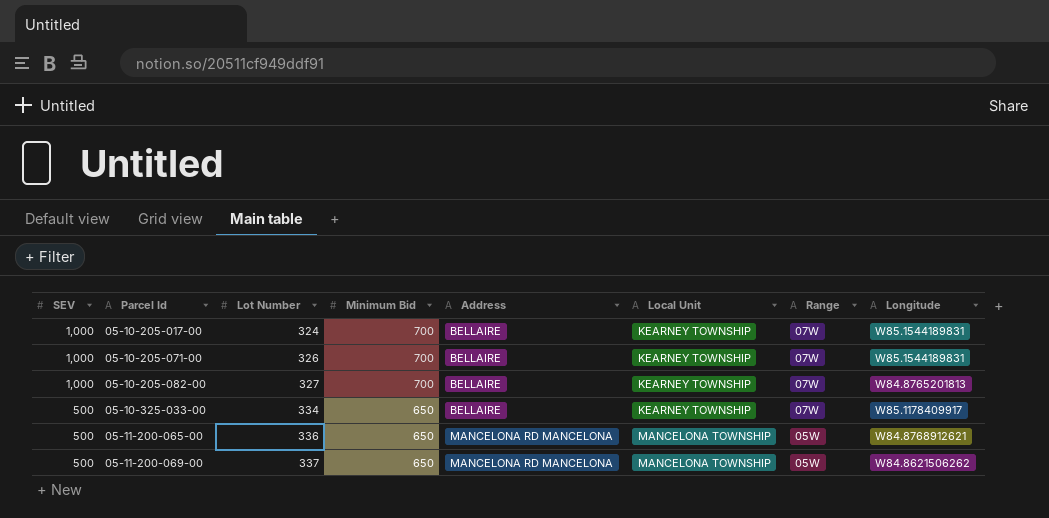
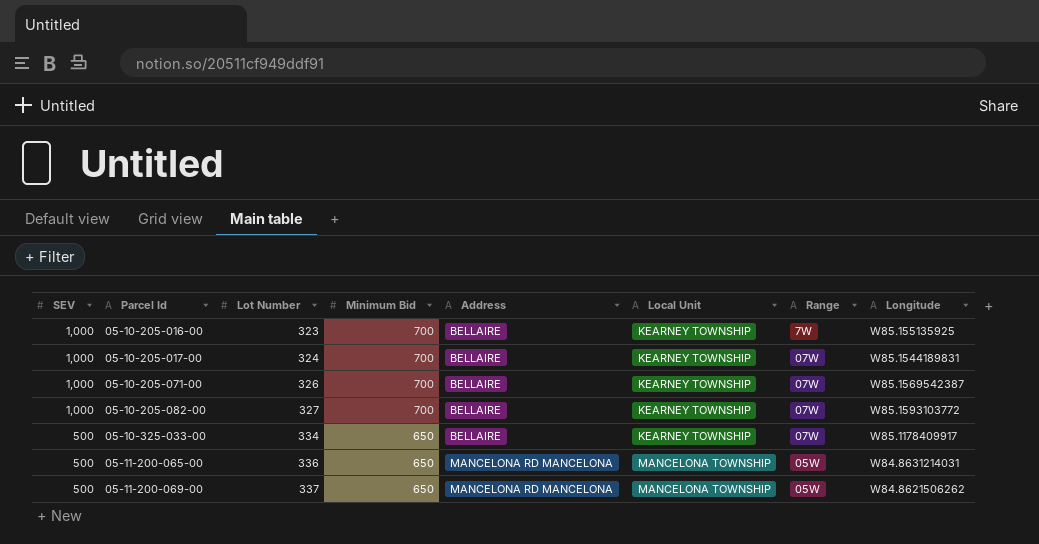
row 05-10-205-016-00: none -> 1,000 | 323 | 700 | BELLAIRE | KEARNEY TOWNSHIP | 7W | W85.155135925
05-10-205-071-00 | Longitude: W85.1544189831 -> W85.1569542387
05-10-205-082-00 | Longitude: W84.8765201813 -> W85.1593103772
05-11-200-065-00 | Longitude: W84.8768912621 -> W84.8631214031

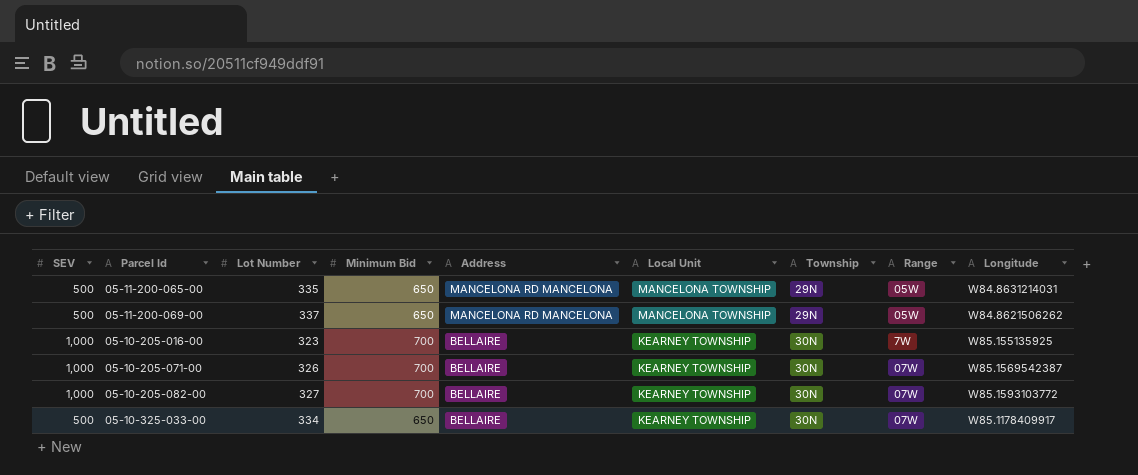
row order: SEV descending -> Address descending
column Township | position: none -> 7
row 05-10-205-017-00: 1,000 | 324 | 700 | BELLAIRE | KEARNEY TOWNSHIP | 07W | W85.1544189831 -> none
05-11-200-065-00 | Lot Number: 336 -> 335

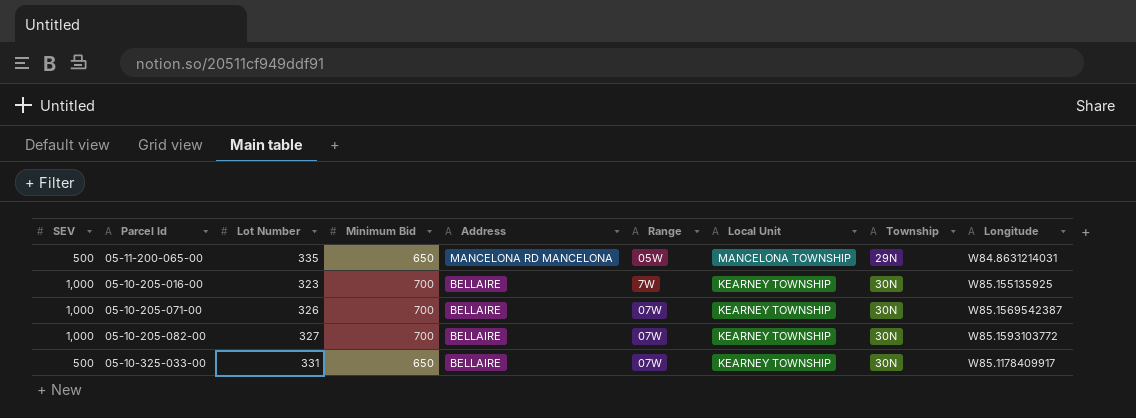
column Range | position: 8 -> 6
row 05-11-200-069-00: 500 | 337 | 650 | MANCELONA RD MANCELONA | MANCELONA TOWNSHIP | 29N | 05W | W84.8621506262 -> none
05-10-325-033-00 | Lot Number: 334 -> 331

